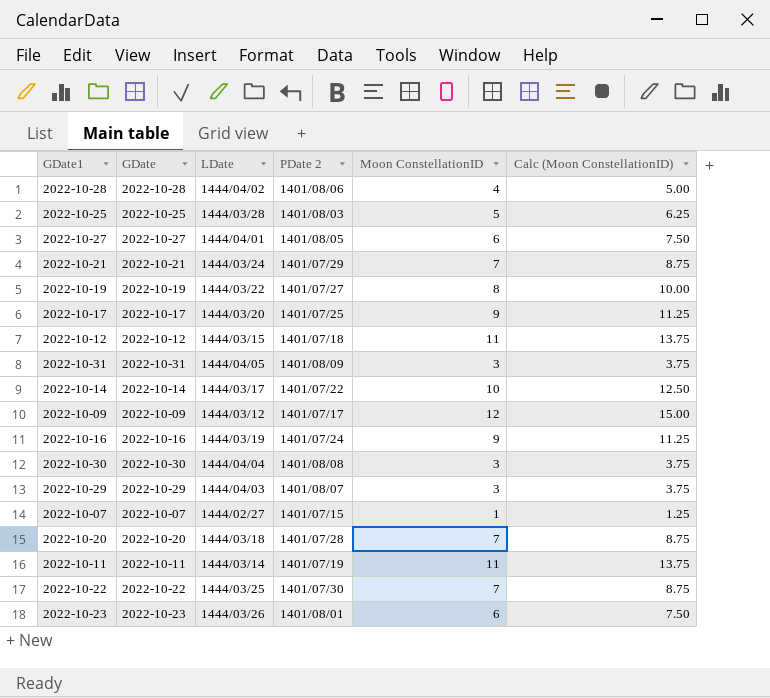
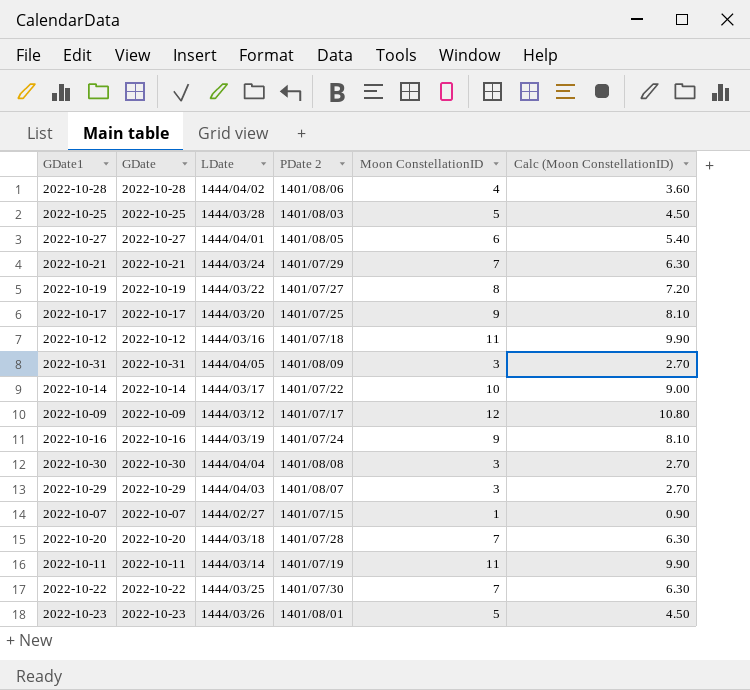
column Calc (Moon ConstellationID) | formula: [Moon ConstellationID] * 1.25 -> [Moon ConstellationID] * 0.9
2022-10-12 | LDate: 1444/03/15 -> 1444/03/16
2022-10-23 | Moon ConstellationID: 6 -> 5

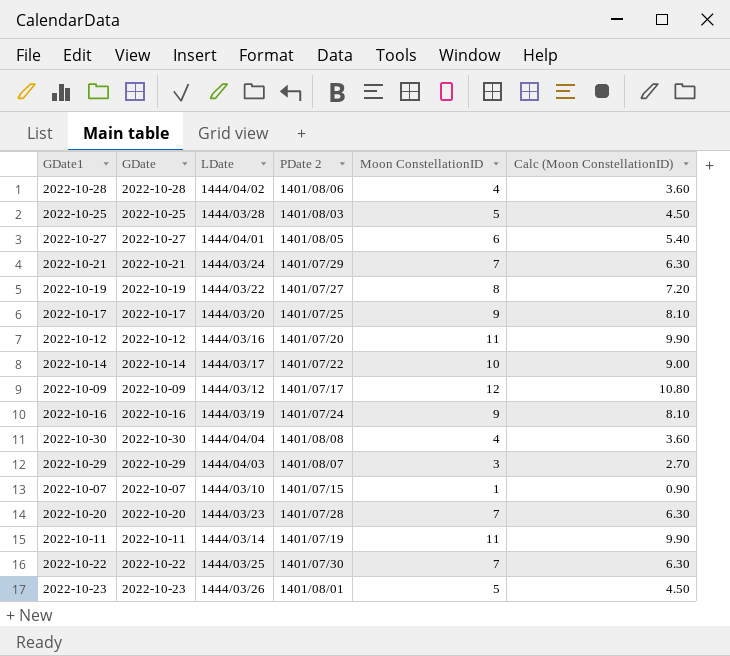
row 2022-10-31: 2022-10-31 | 1444/04/05 | 1401/08/09 | 3 | 2.70 -> none
2022-10-12 | PDate 2: 1401/07/18 -> 1401/07/20
2022-10-30 | Moon ConstellationID: 3 -> 4
2022-10-30 | Calc (Moon ConstellationID): 2.70 -> 3.60
2022-10-07 | LDate: 1444/02/27 -> 1444/03/10
2022-10-20 | LDate: 1444/03/18 -> 1444/03/23

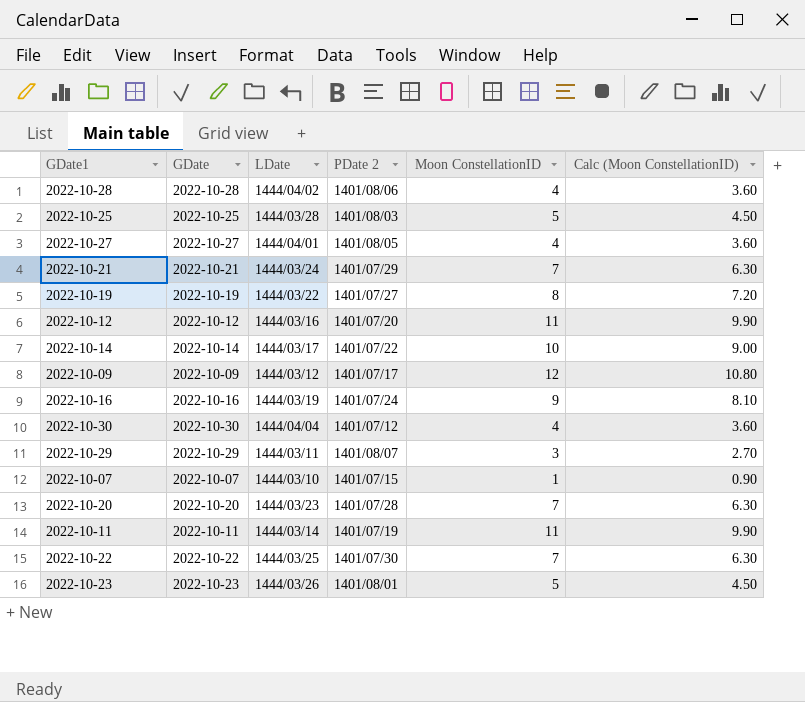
row 2022-10-17: 2022-10-17 | 1444/03/20 | 1401/07/25 | 9 | 8.10 -> none
2022-10-27 | Moon ConstellationID: 6 -> 4
2022-10-27 | Calc (Moon ConstellationID): 5.40 -> 3.60
2022-10-30 | PDate 2: 1401/08/08 -> 1401/07/12
2022-10-29 | LDate: 1444/04/03 -> 1444/03/11

